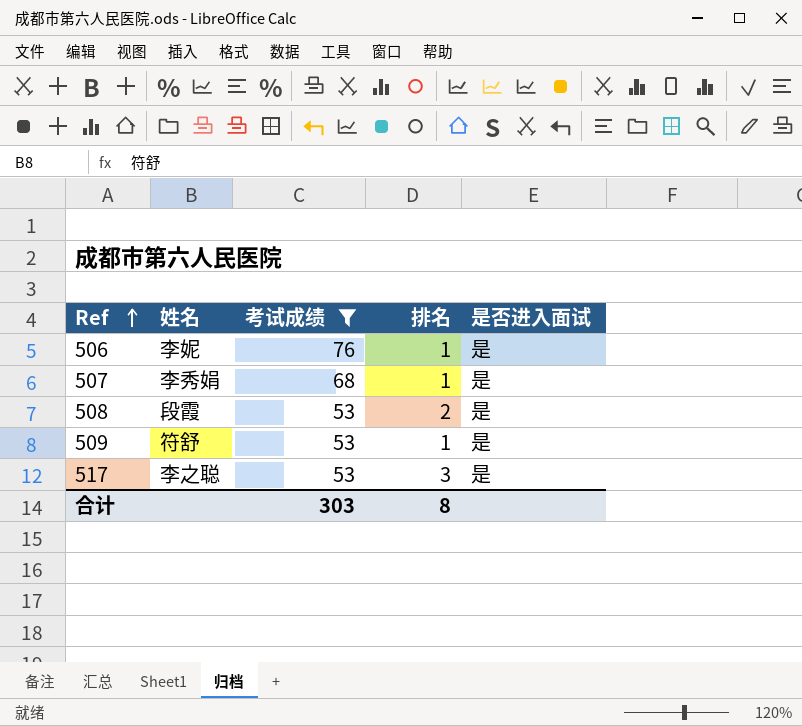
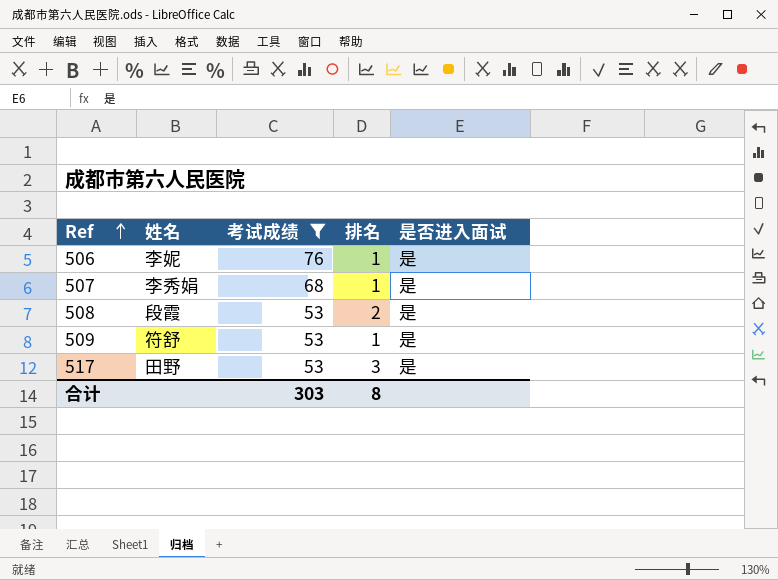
517 | 姓名: 李之聪 -> 田野

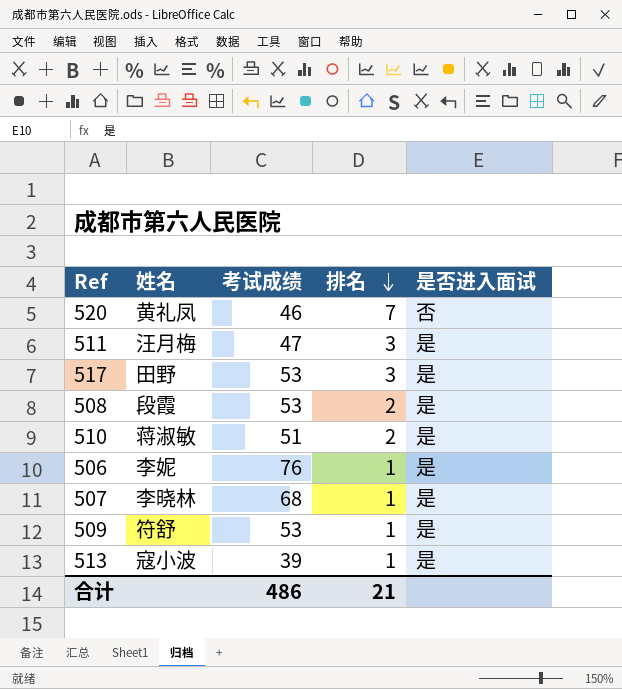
filter: 考试成绩 >= 53 -> none
row order: Ref ascending -> 排名 descending
507 | 姓名: 李秀娟 -> 李晓林
合计 | 考试成绩: 303 -> 486
合计 | 排名: 8 -> 21

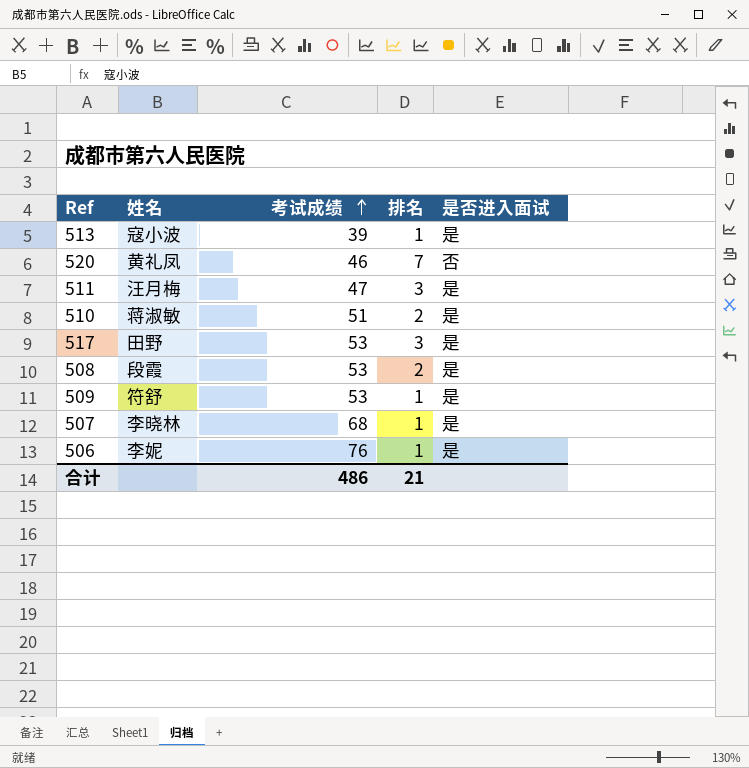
row order: 排名 descending -> 考试成绩 ascending

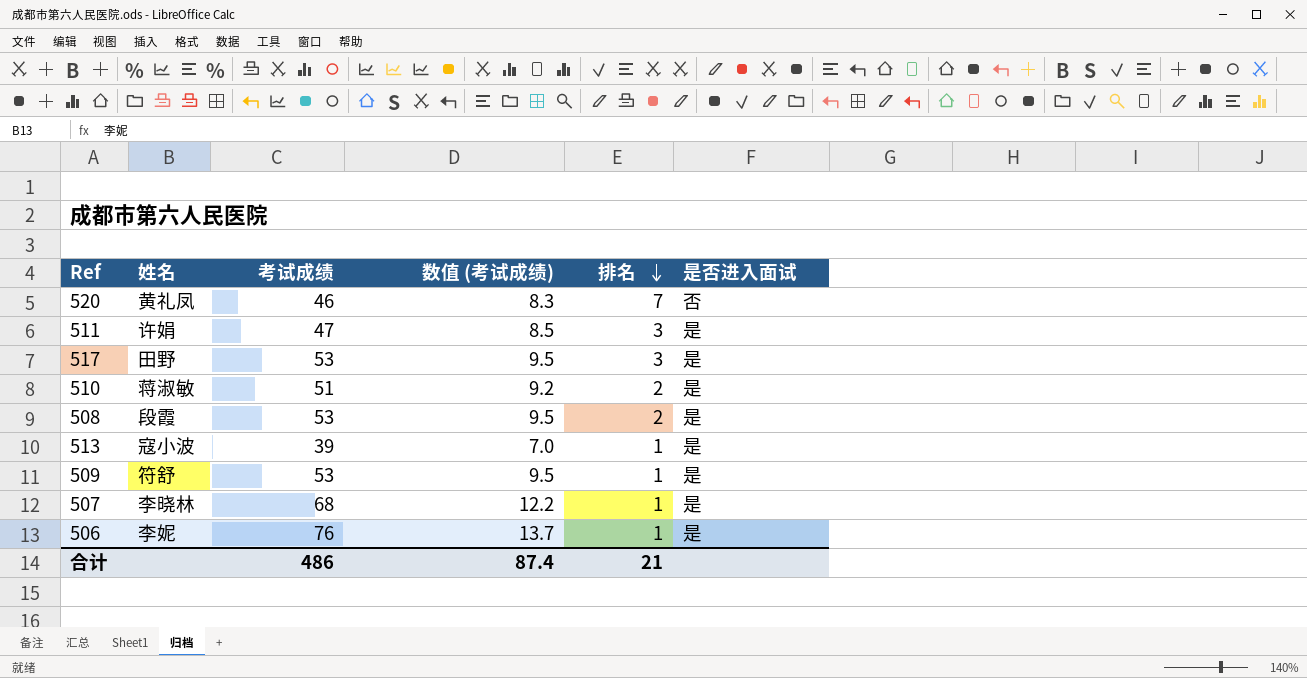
row order: 考试成绩 ascending -> 排名 descending
column 数值 (考试成绩) | formula: none -> [考试成绩] * 0.18
511 | 姓名: 汪月梅 -> 许娟

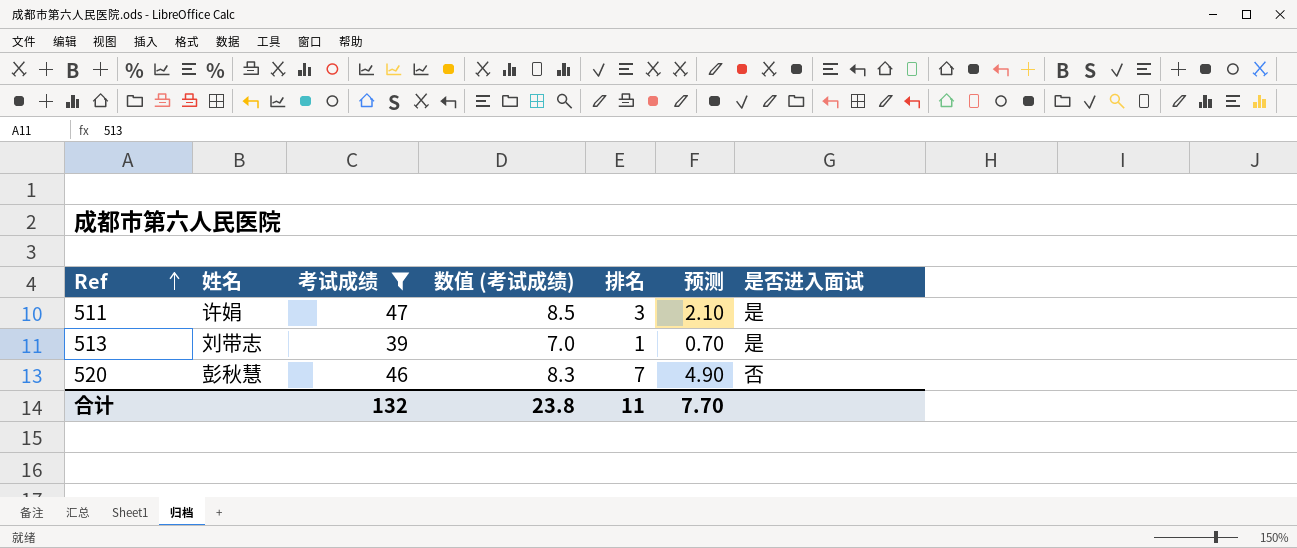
filter: none -> 考试成绩 <= 47
row order: 排名 descending -> Ref ascending
column 预测 | formula: none -> [排名] * 0.7
513 | 姓名: 寇小波 -> 刘带志
520 | 姓名: 黄礼凤 -> 彭秋慧
合计 | 考试成绩: 486 -> 132
合计 | 数值 (考试成绩): 87.4 -> 23.8
合计 | 排名: 21 -> 11

